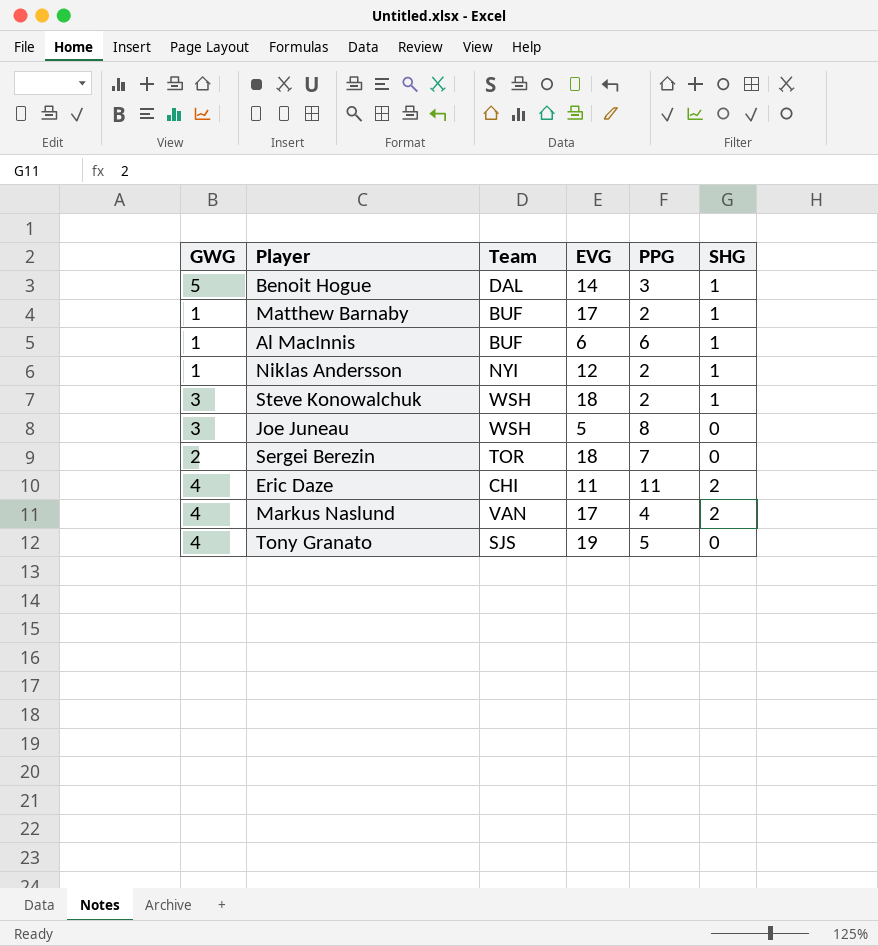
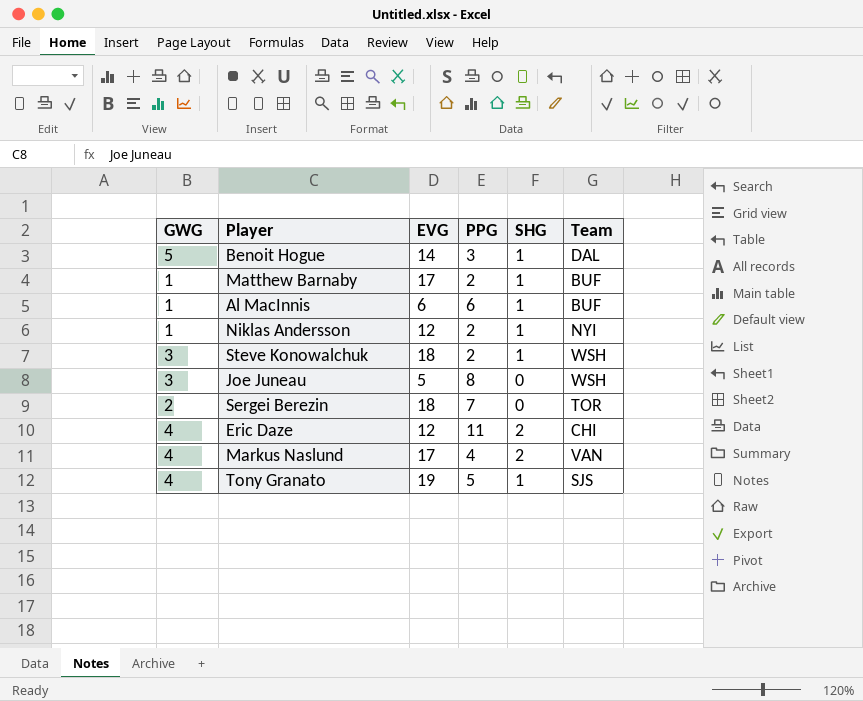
column Team | position: 3 -> 6
Eric Daze | EVG: 11 -> 12
Tony Granato | SHG: 0 -> 1

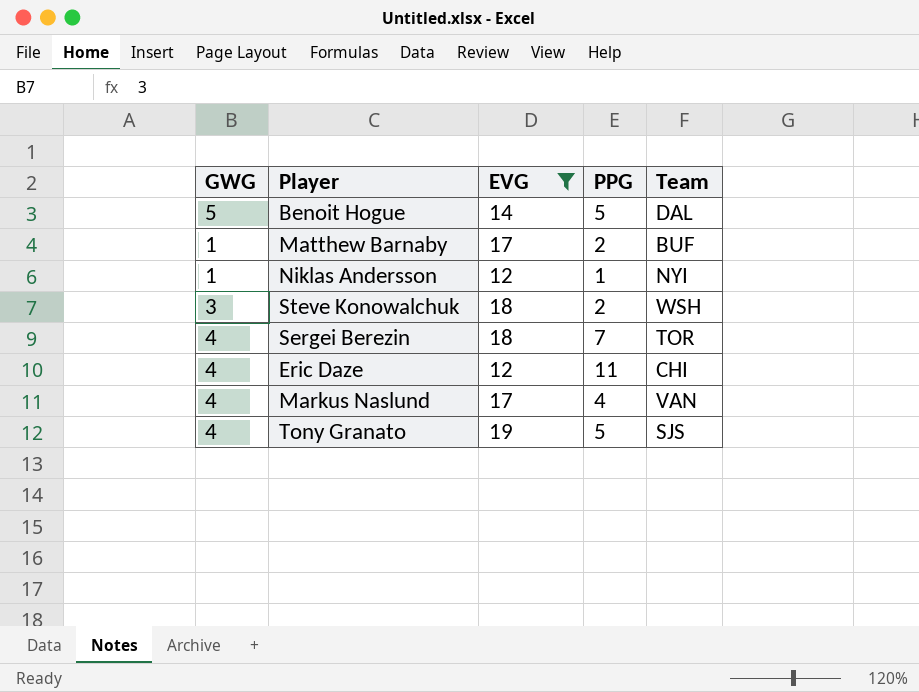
filter: none -> EVG >= 12
column SHG | position: 5 -> none
Benoit Hogue | PPG: 3 -> 5
Niklas Andersson | PPG: 2 -> 1
Sergei Berezin | GWG: 2 -> 4

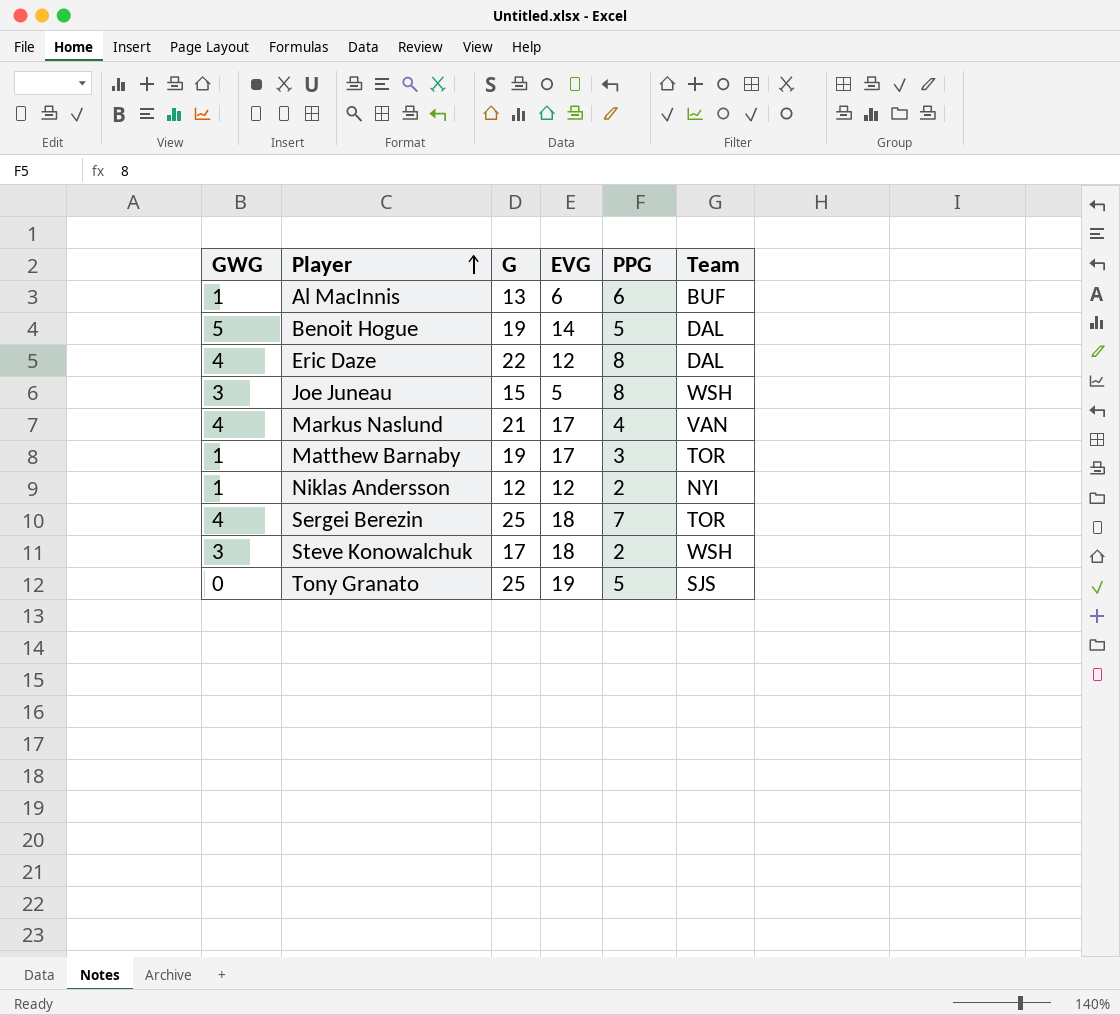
filter: EVG >= 12 -> none
row order: none -> Player ascending
column G | position: none -> 3
Eric Daze | PPG: 11 -> 8
Eric Daze | Team: CHI -> DAL
Matthew Barnaby | PPG: 2 -> 3
Matthew Barnaby | Team: BUF -> TOR
Niklas Andersson | PPG: 1 -> 2
Tony Granato | GWG: 4 -> 0

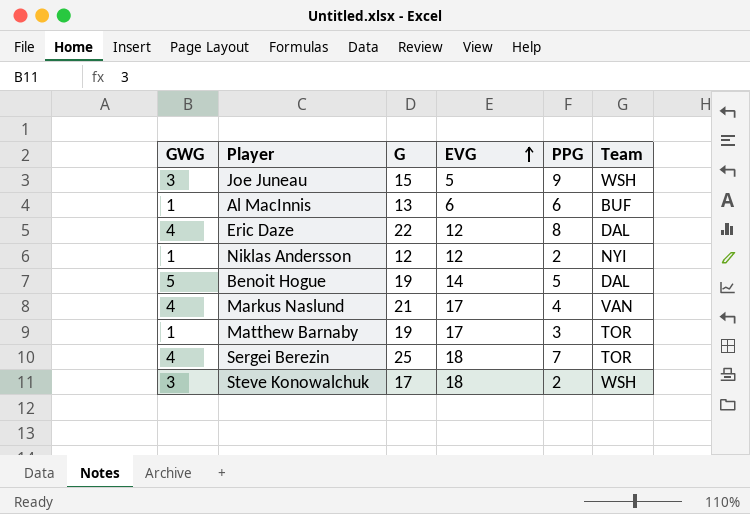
row order: Player ascending -> EVG ascending
row Tony Granato: 0 | 25 | 19 | 5 | SJS -> none
Joe Juneau | PPG: 8 -> 9

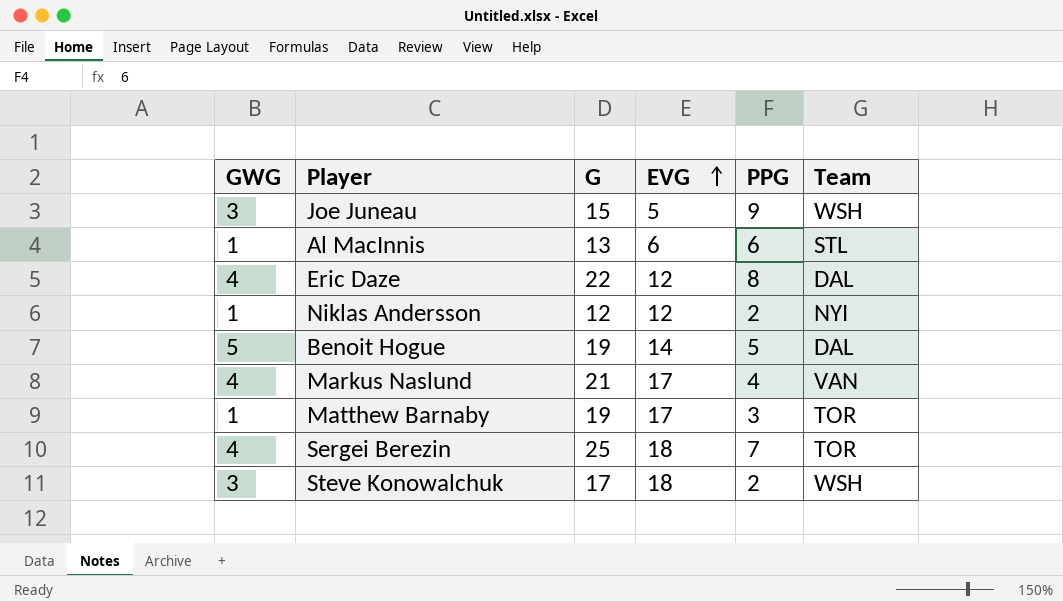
Al MacInnis | Team: BUF -> STL

